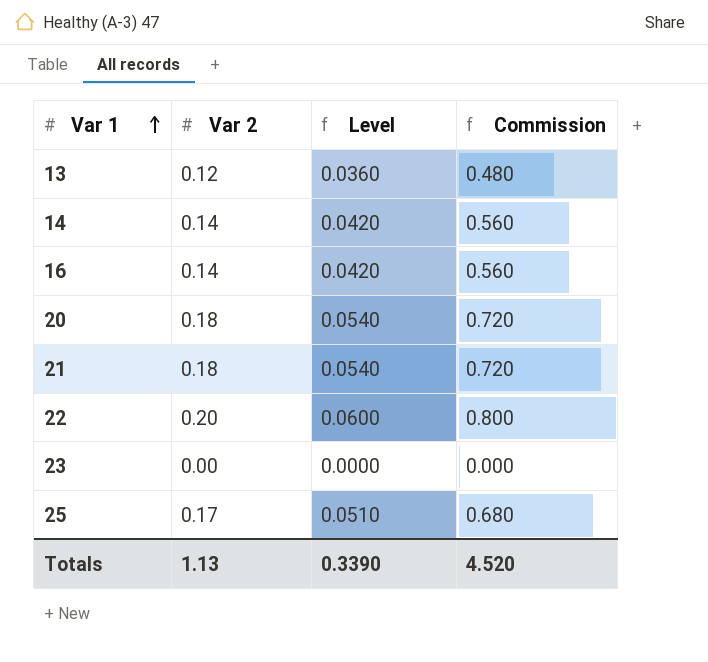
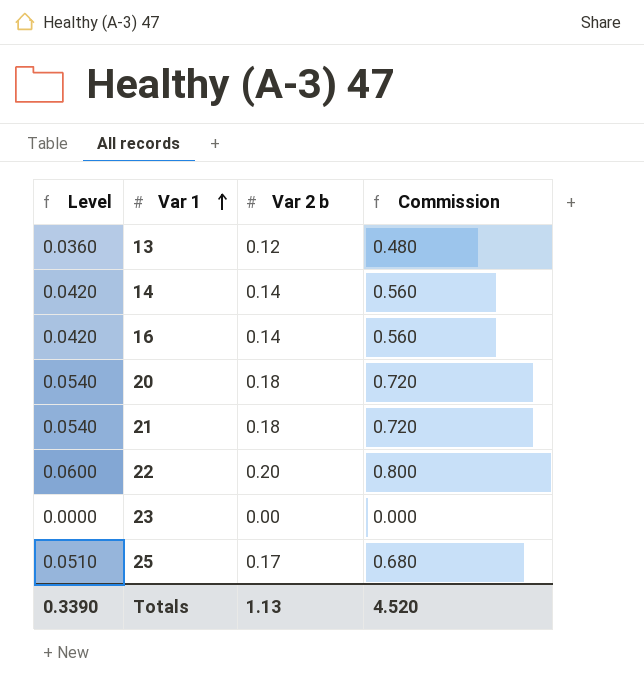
column Level | position: 3 -> 1
column name: Var 2 -> Var 2 b

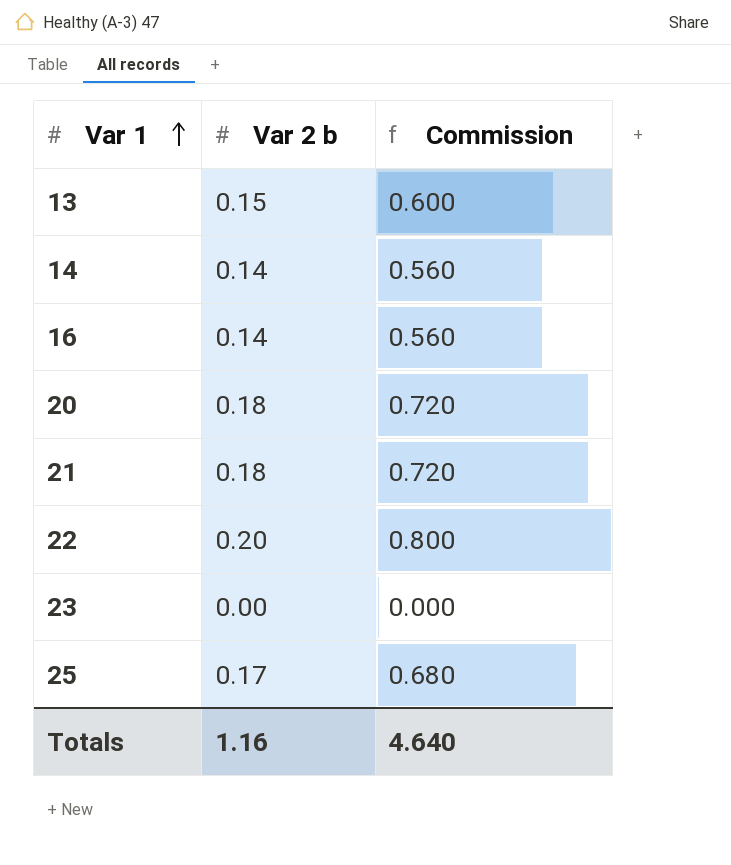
column Level | formula: [Var 2 b] * 0.3 -> none
13 | Var 2 b: 0.12 -> 0.15
13 | Commission: 0.480 -> 0.600
Totals | Var 2 b: 1.13 -> 1.16
Totals | Commission: 4.520 -> 4.640

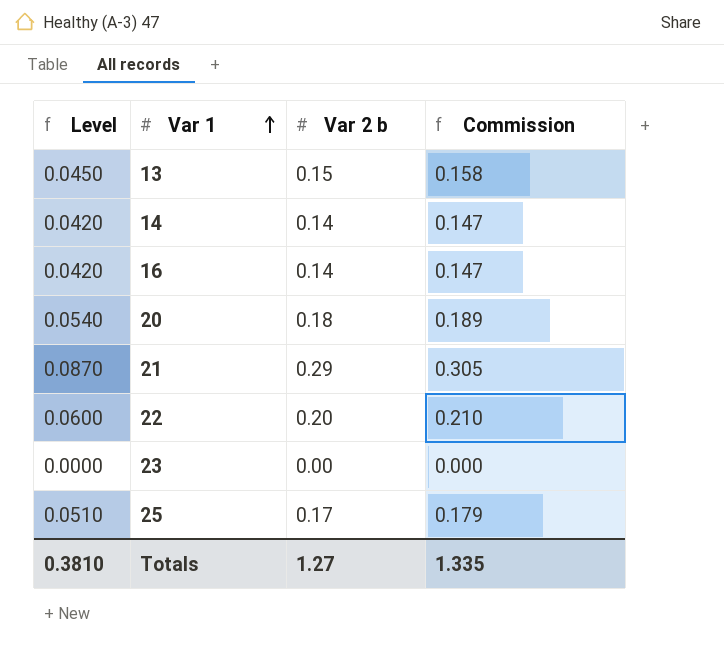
column Level | formula: none -> [Var 2 b] * 0.3
column Commission | formula: [Var 2 b] * 4 -> [Var 2 b] * 1.05
21 | Var 2 b: 0.18 -> 0.29
Totals | Var 2 b: 1.16 -> 1.27
Totals | Commission: 4.640 -> 1.335

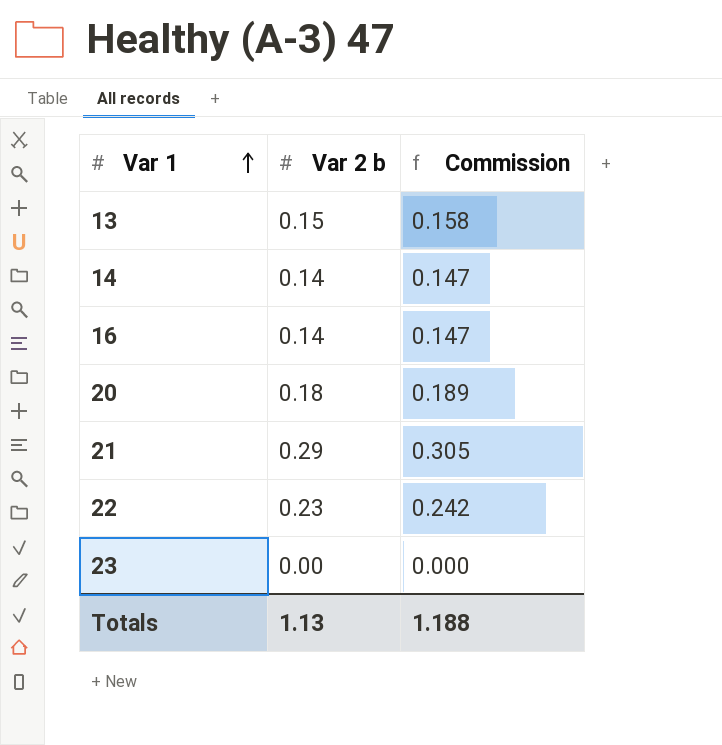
column Level | formula: [Var 2 b] * 0.3 -> none
row 25: 0.0510 | 0.17 | 0.179 -> none
22 | Var 2 b: 0.20 -> 0.23
22 | Commission: 0.210 -> 0.242
Totals | Var 2 b: 1.27 -> 1.13
Totals | Commission: 1.335 -> 1.188

